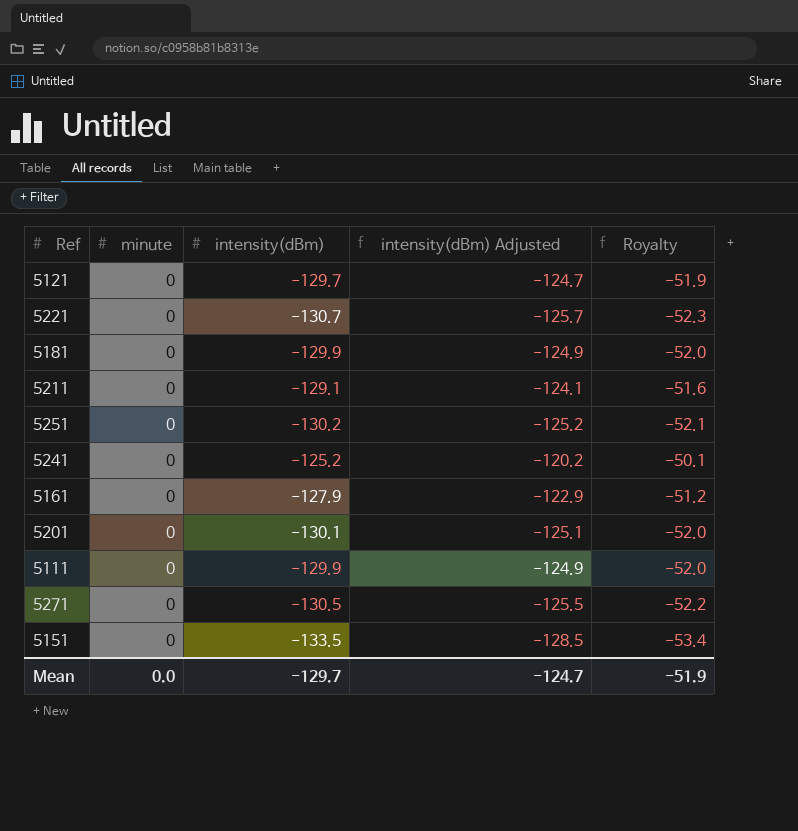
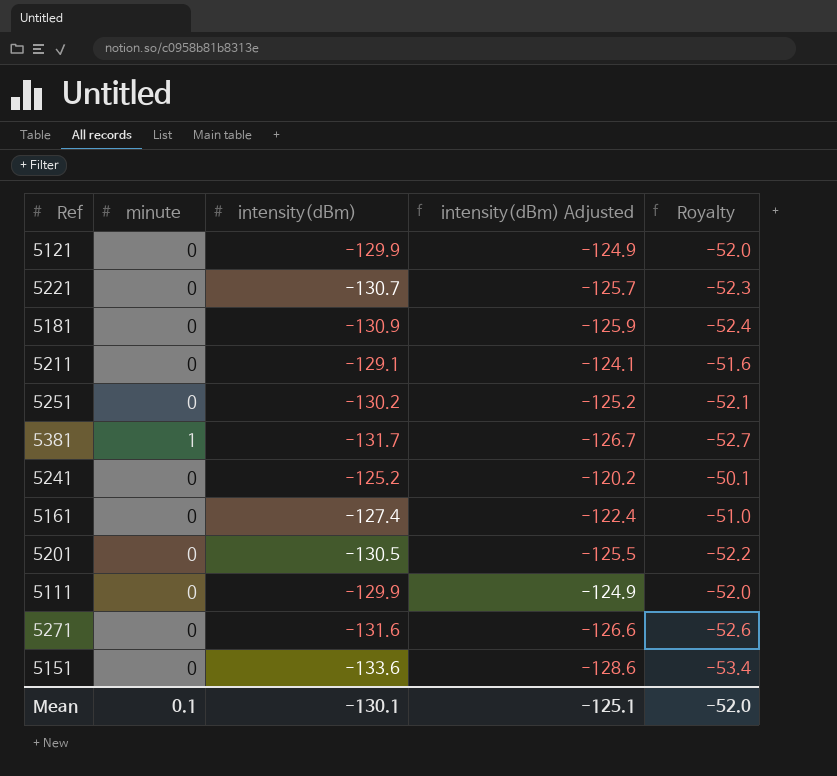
5121 | intensity(dBm): -129.7 -> -129.9
5121 | intensity(dBm) Adjusted: -124.7 -> -124.9
5121 | Royalty: -51.9 -> -52.0
5181 | intensity(dBm): -129.9 -> -130.9
5181 | intensity(dBm) Adjusted: -124.9 -> -125.9
5181 | Royalty: -52.0 -> -52.4
row 5381: none -> 1 | -131.7 | -126.7 | -52.7
5161 | intensity(dBm): -127.9 -> -127.4
5161 | intensity(dBm) Adjusted: -122.9 -> -122.4
5161 | Royalty: -51.2 -> -51.0
5201 | intensity(dBm): -130.1 -> -130.5
5201 | intensity(dBm) Adjusted: -125.1 -> -125.5
5201 | Royalty: -52.0 -> -52.2
5271 | intensity(dBm): -130.5 -> -131.6
5271 | intensity(dBm) Adjusted: -125.5 -> -126.6
5271 | Royalty: -52.2 -> -52.6
5151 | intensity(dBm): -133.5 -> -133.6
5151 | intensity(dBm) Adjusted: -128.5 -> -128.6
Mean | minute: 0.0 -> 0.1
Mean | intensity(dBm): -129.7 -> -130.1
Mean | intensity(dBm) Adjusted: -124.7 -> -125.1
Mean | Royalty: -51.9 -> -52.0

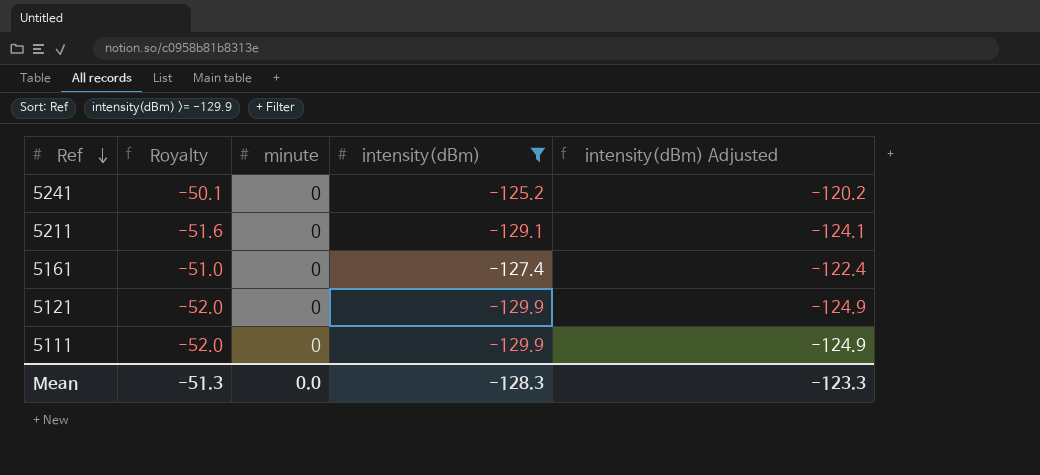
filter: none -> intensity(dBm) >= -129.9
row order: none -> Ref descending
column Royalty | position: 5 -> 2
Mean | Royalty: -52.0 -> -51.3
Mean | minute: 0.1 -> 0.0
Mean | intensity(dBm): -130.1 -> -128.3
Mean | intensity(dBm) Adjusted: -125.1 -> -123.3

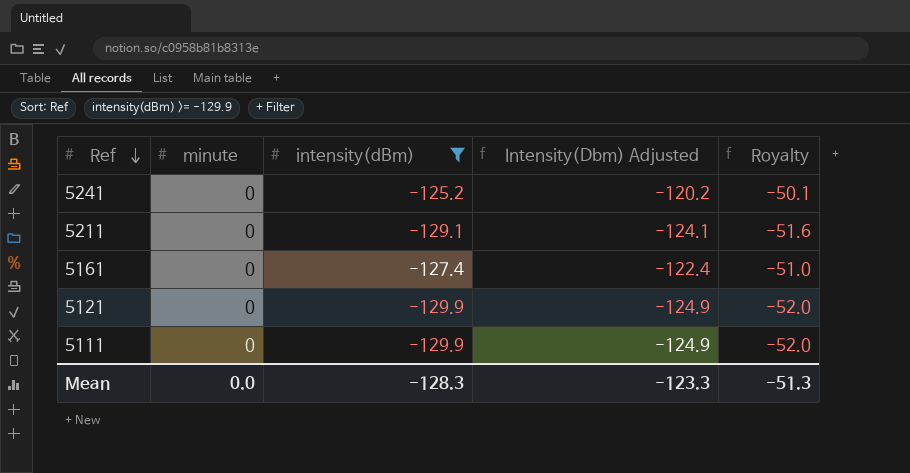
column name: intensity(dBm) Adjusted -> Intensity(Dbm) Adjusted
column Royalty | position: 2 -> 5

